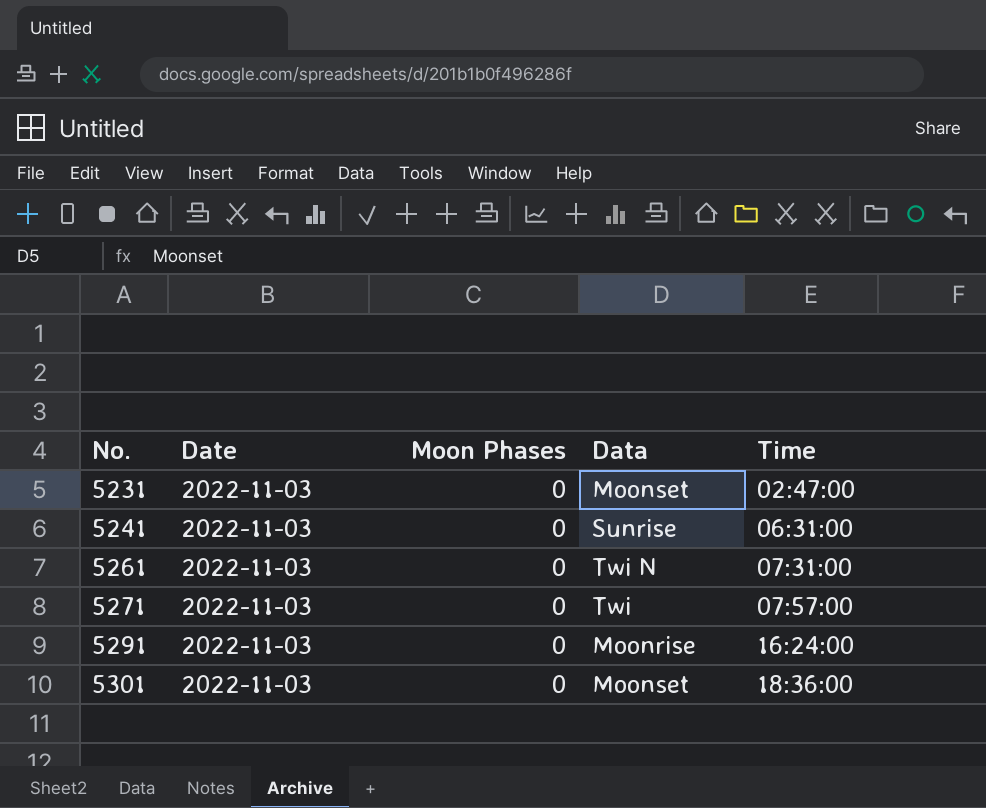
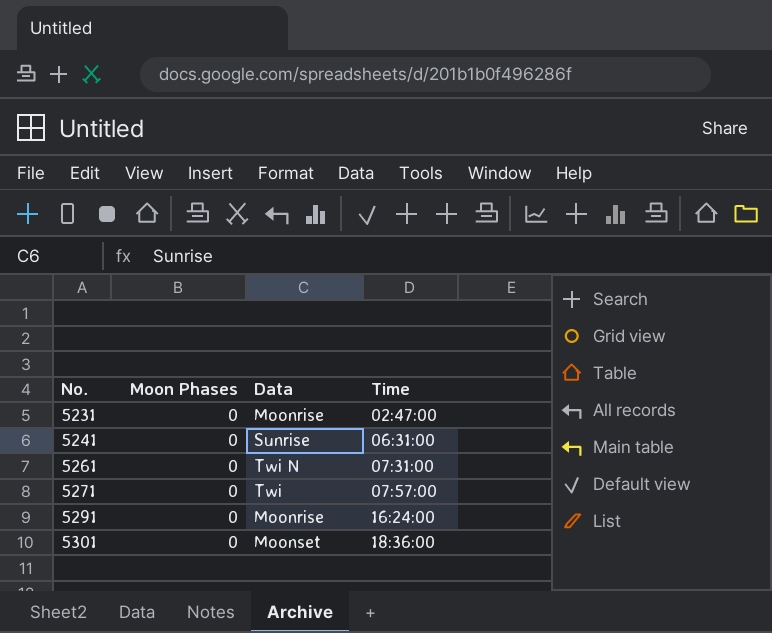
column Date | position: 2 -> none
5231 | Data: Moonset -> Moonrise

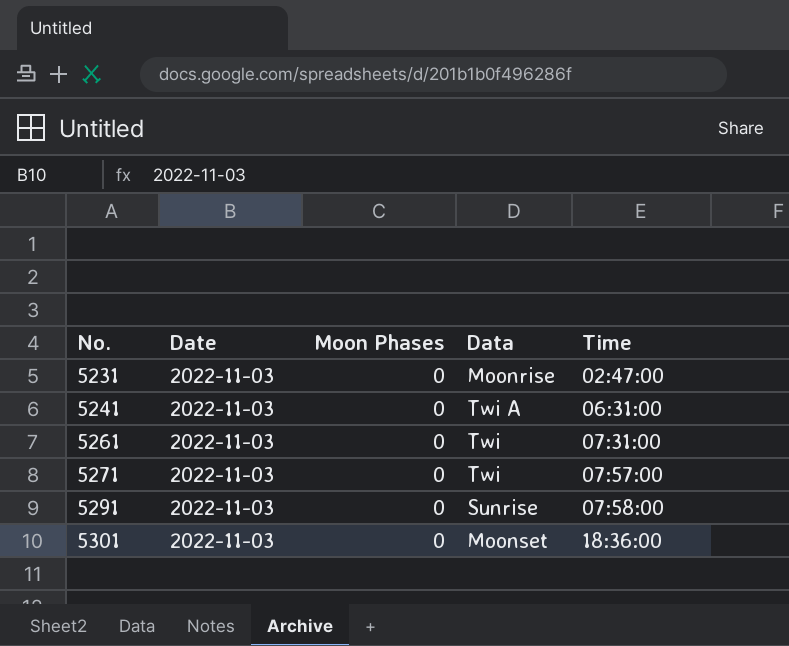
column Date | position: none -> 2
5241 | Data: Sunrise -> Twi A
5261 | Data: Twi N -> Twi
5291 | Data: Moonrise -> Sunrise
5291 | Time: 16:24:00 -> 07:58:00

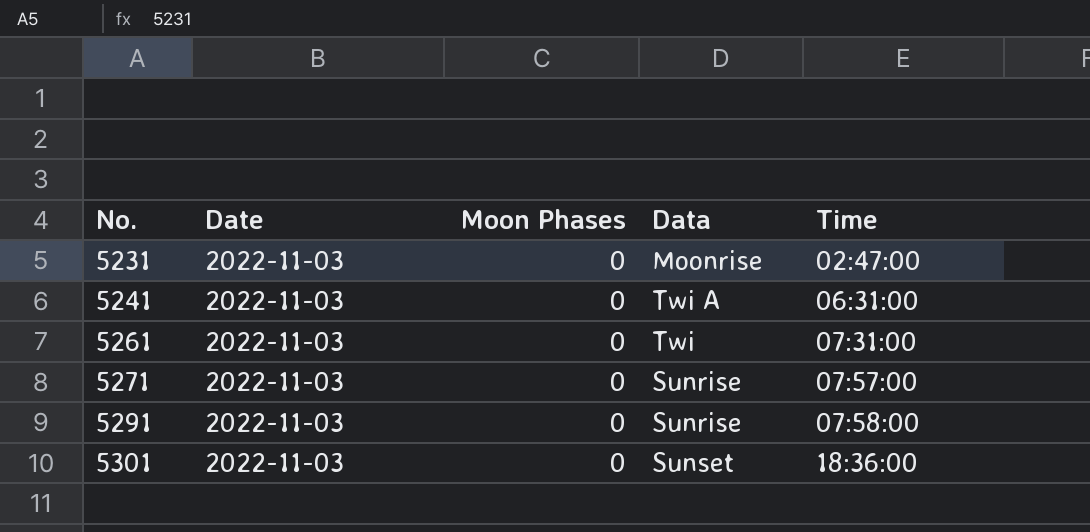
5271 | Data: Twi -> Sunrise
5301 | Data: Moonset -> Sunset

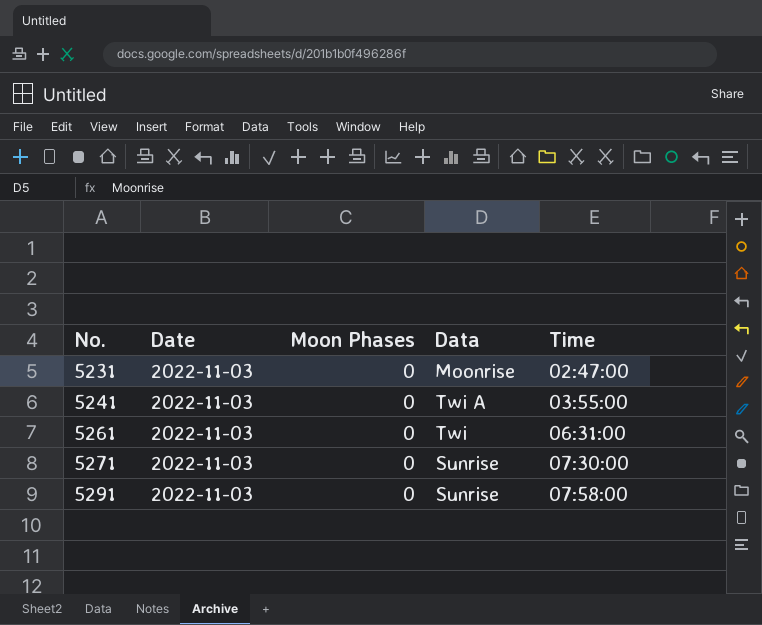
row 5301: 2022-11-03 | 0 | Sunset | 18:36:00 -> none
5241 | Time: 06:31:00 -> 03:55:00
5261 | Time: 07:31:00 -> 06:31:00
5271 | Time: 07:57:00 -> 07:30:00

